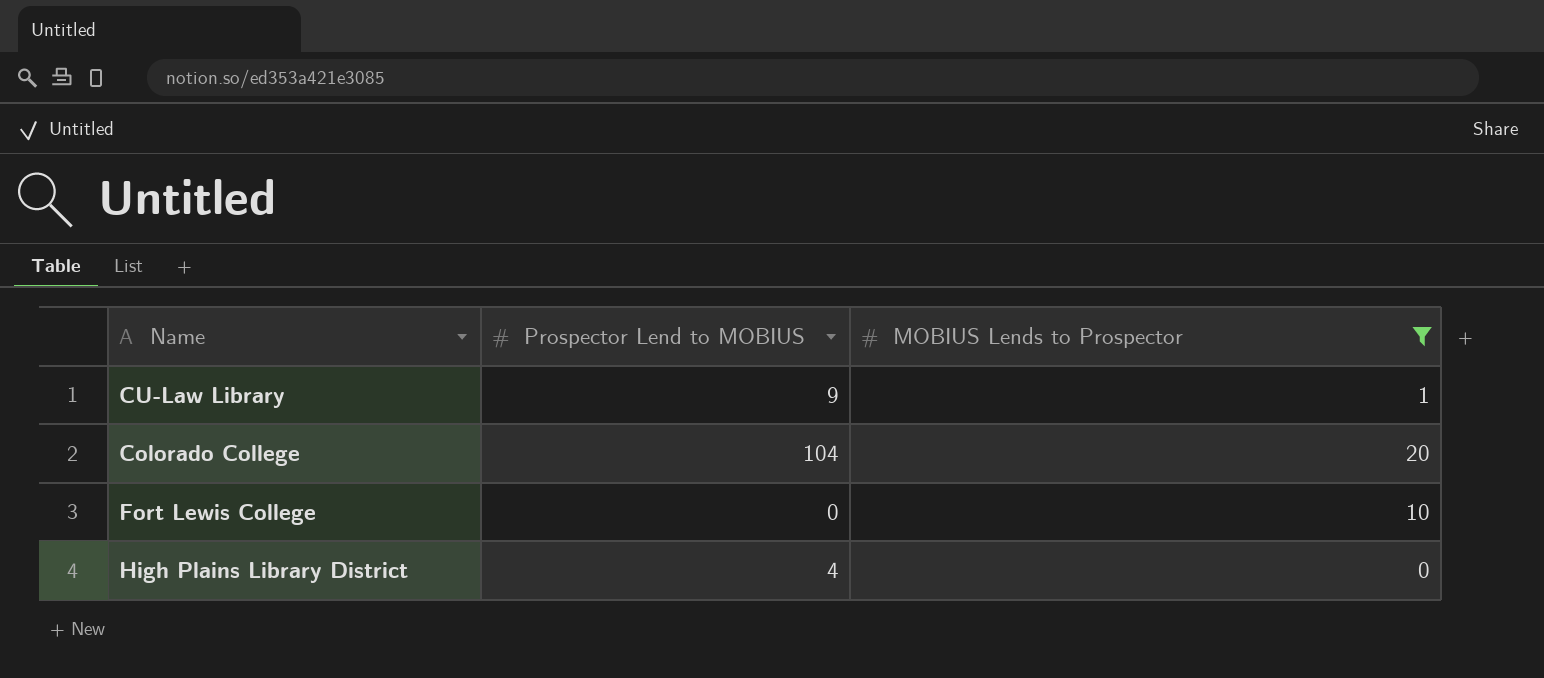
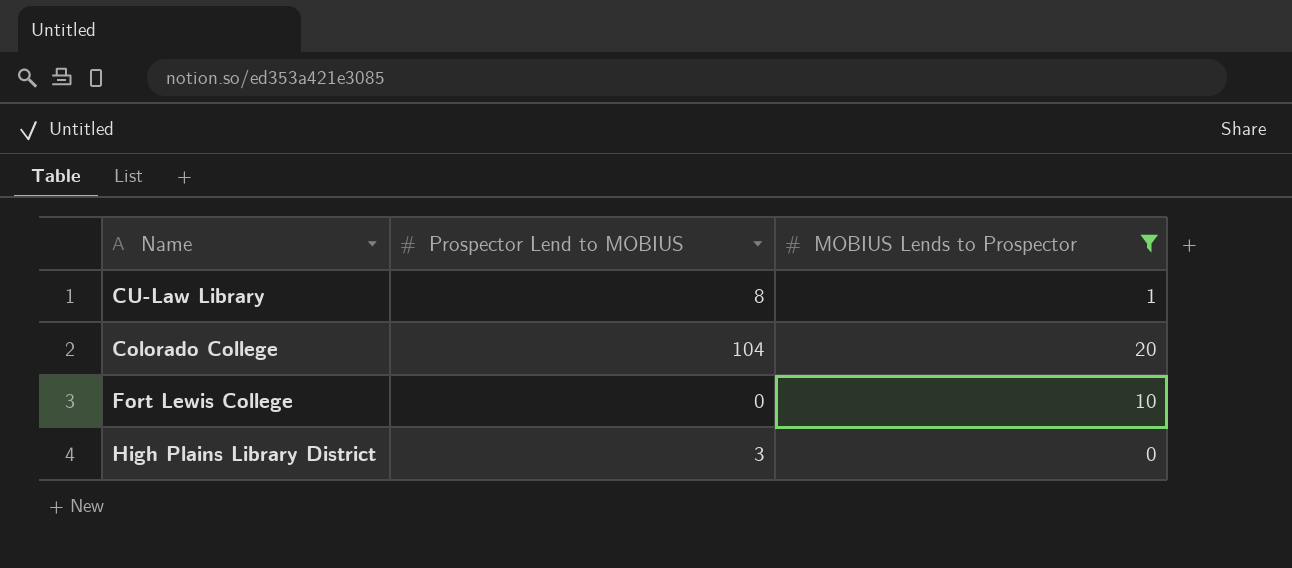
CU-Law Library | Prospector Lend to MOBIUS: 9 -> 8
High Plains Library District | Prospector Lend to MOBIUS: 4 -> 3

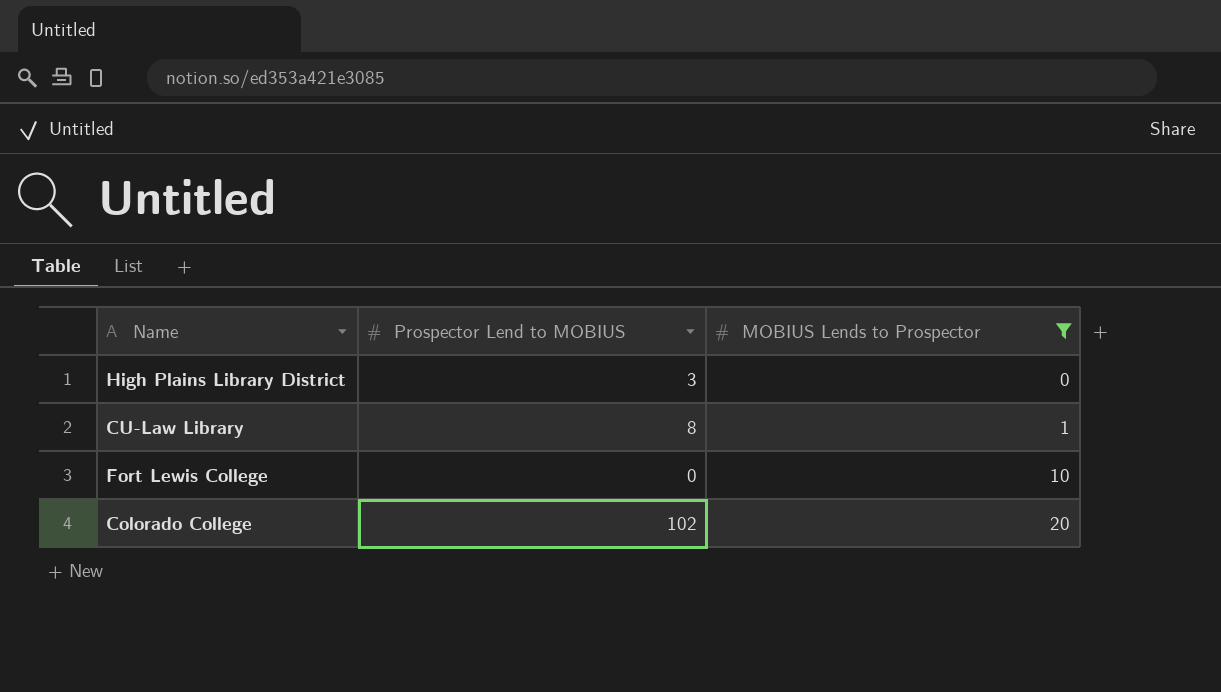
row order: none -> MOBIUS Lends to Prospector ascending
Colorado College | Prospector Lend to MOBIUS: 104 -> 102

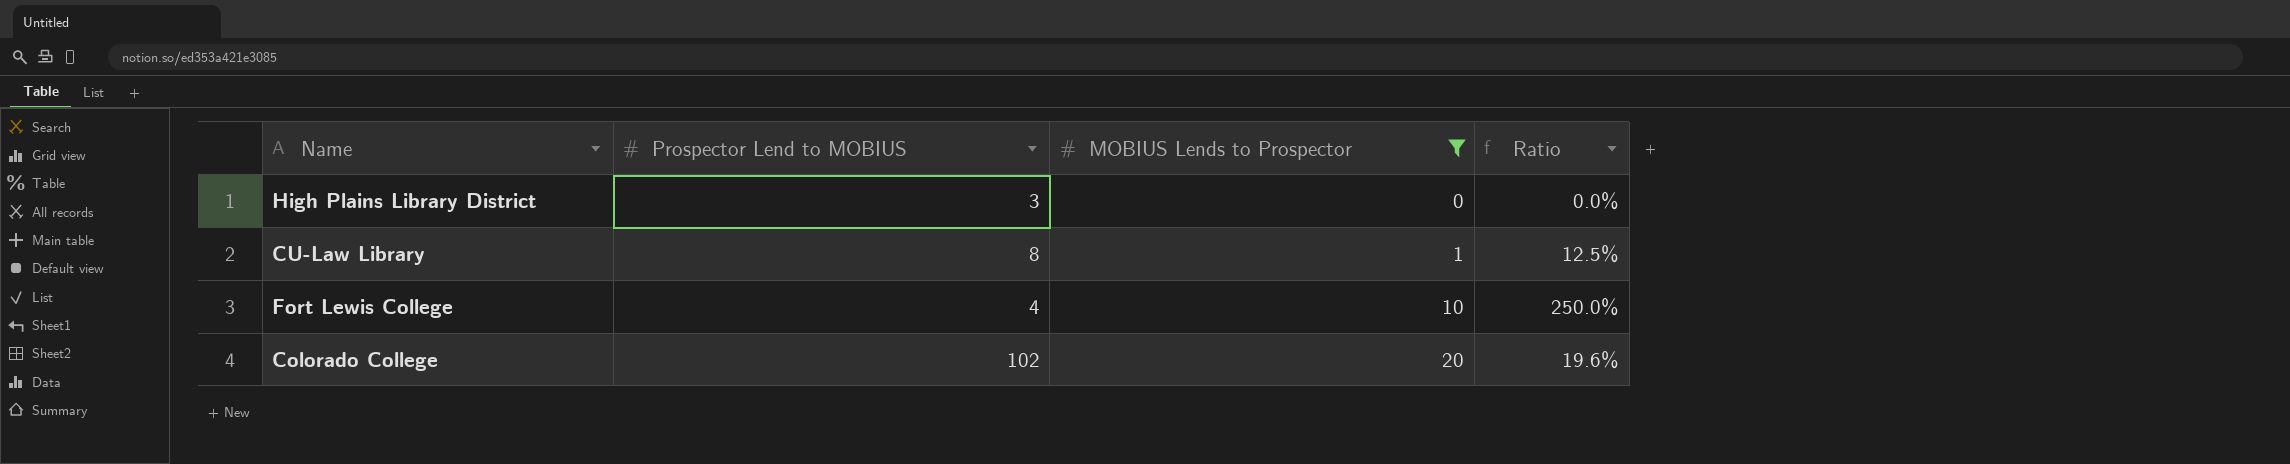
column Ratio | formula: none -> [MOBIUS Lends to Prospector] / [Prospector Lend to MOBIUS]
Fort Lewis College | Prospector Lend to MOBIUS: 0 -> 4

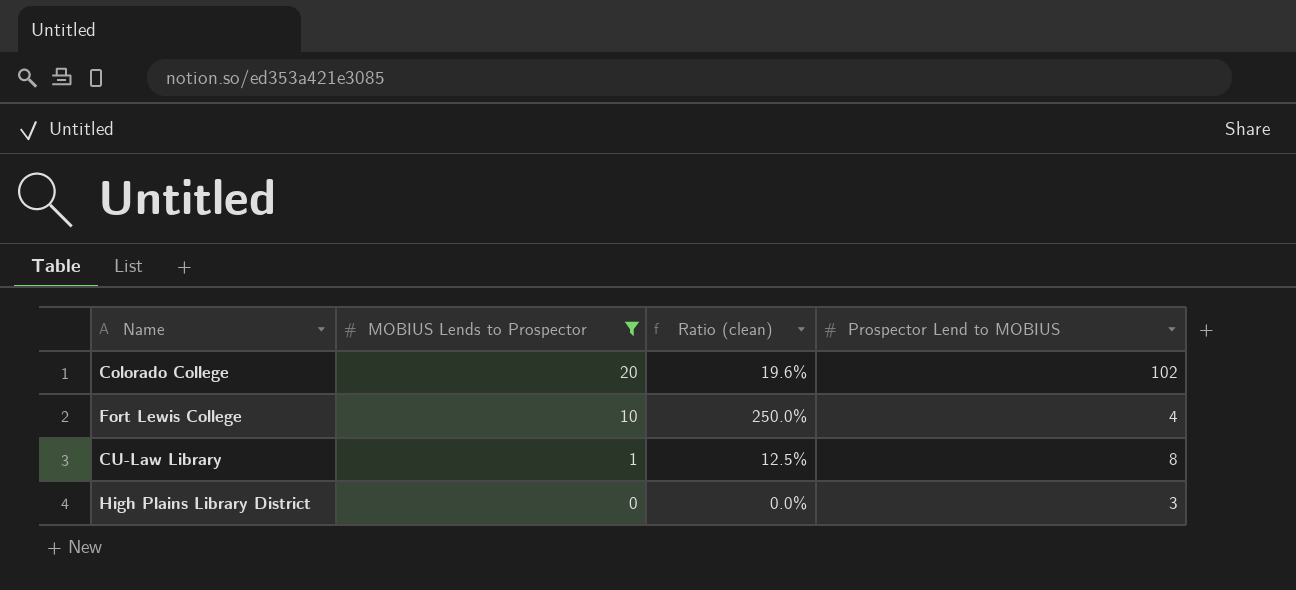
row order: MOBIUS Lends to Prospector ascending -> MOBIUS Lends to Prospector descending
column name: Ratio -> Ratio (clean)
column Prospector Lend to MOBIUS | position: 2 -> 4

